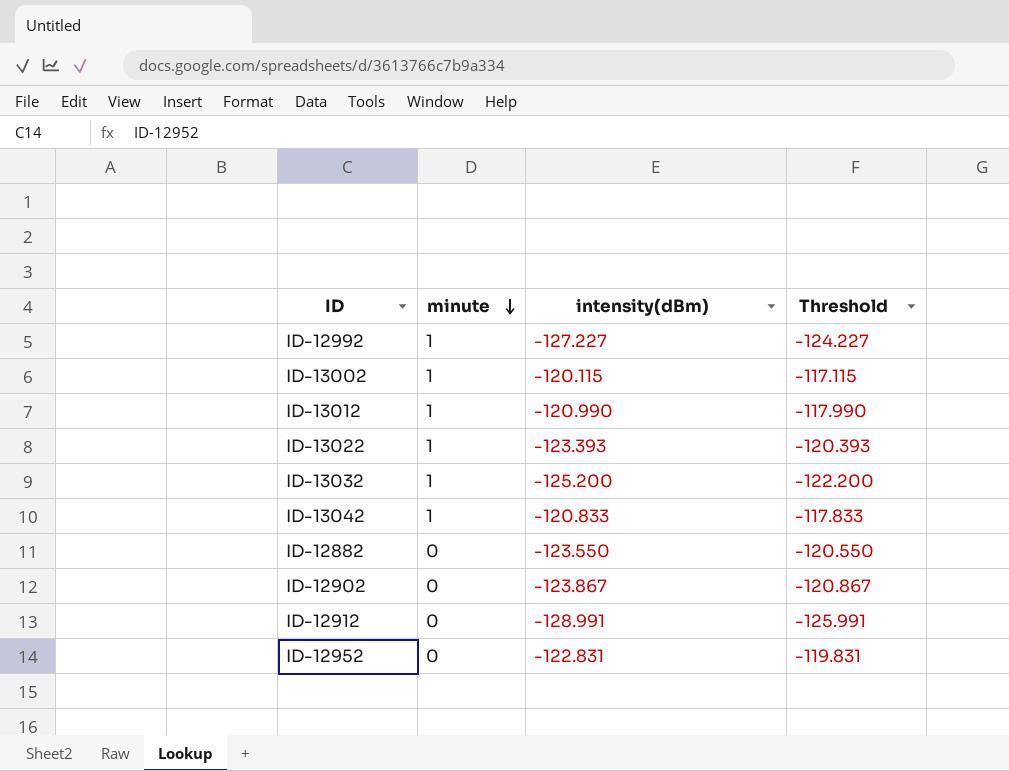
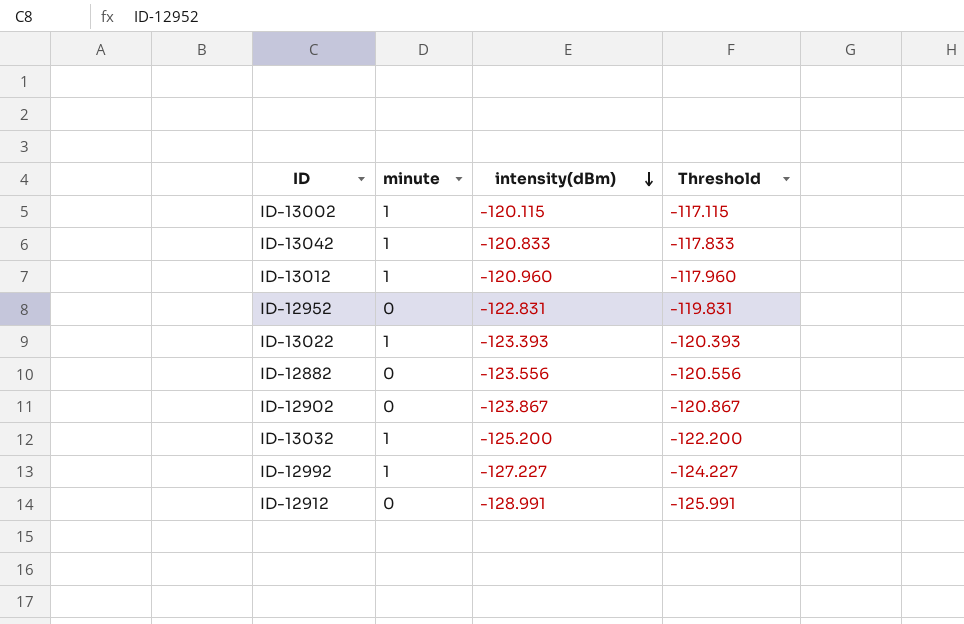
row order: minute descending -> intensity(dBm) descending
ID-13012 | intensity(dBm): -120.990 -> -120.960
ID-13012 | Threshold: -117.990 -> -117.960
ID-12882 | intensity(dBm): -123.550 -> -123.556
ID-12882 | Threshold: -120.550 -> -120.556

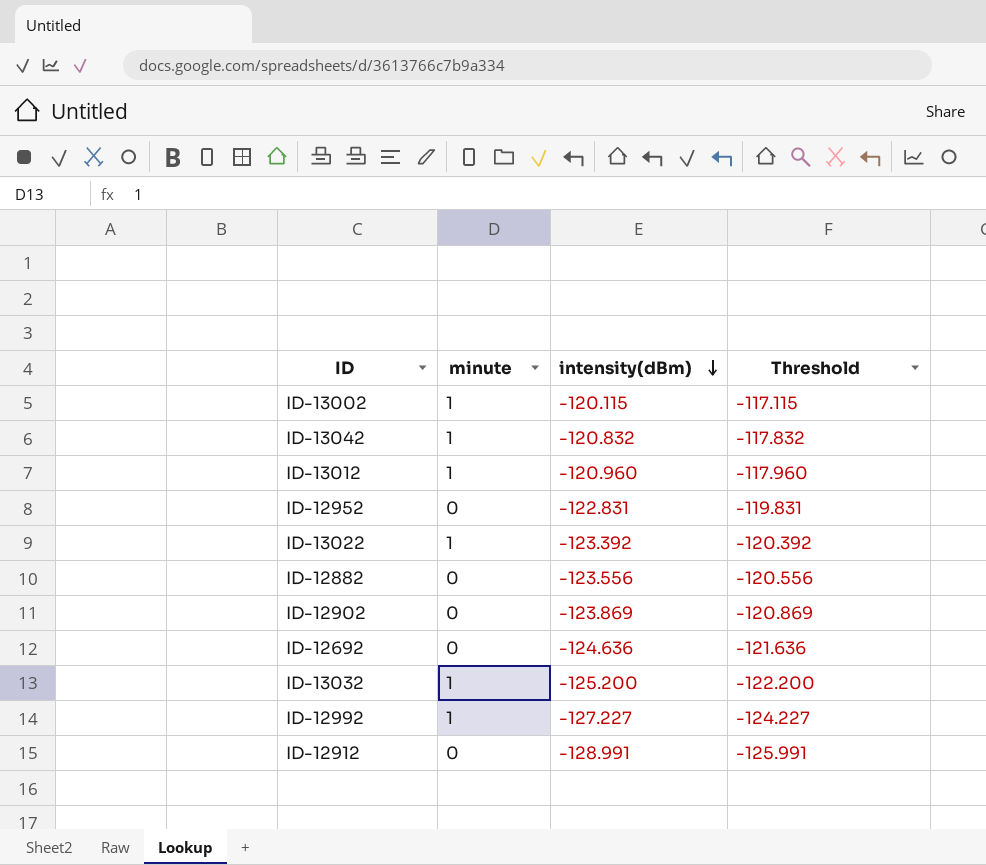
ID-13042 | intensity(dBm): -120.833 -> -120.832
ID-13042 | Threshold: -117.833 -> -117.832
ID-13022 | intensity(dBm): -123.393 -> -123.392
ID-13022 | Threshold: -120.393 -> -120.392
ID-12902 | intensity(dBm): -123.867 -> -123.869
ID-12902 | Threshold: -120.867 -> -120.869
row ID-12692: none -> 0 | -124.636 | -121.636

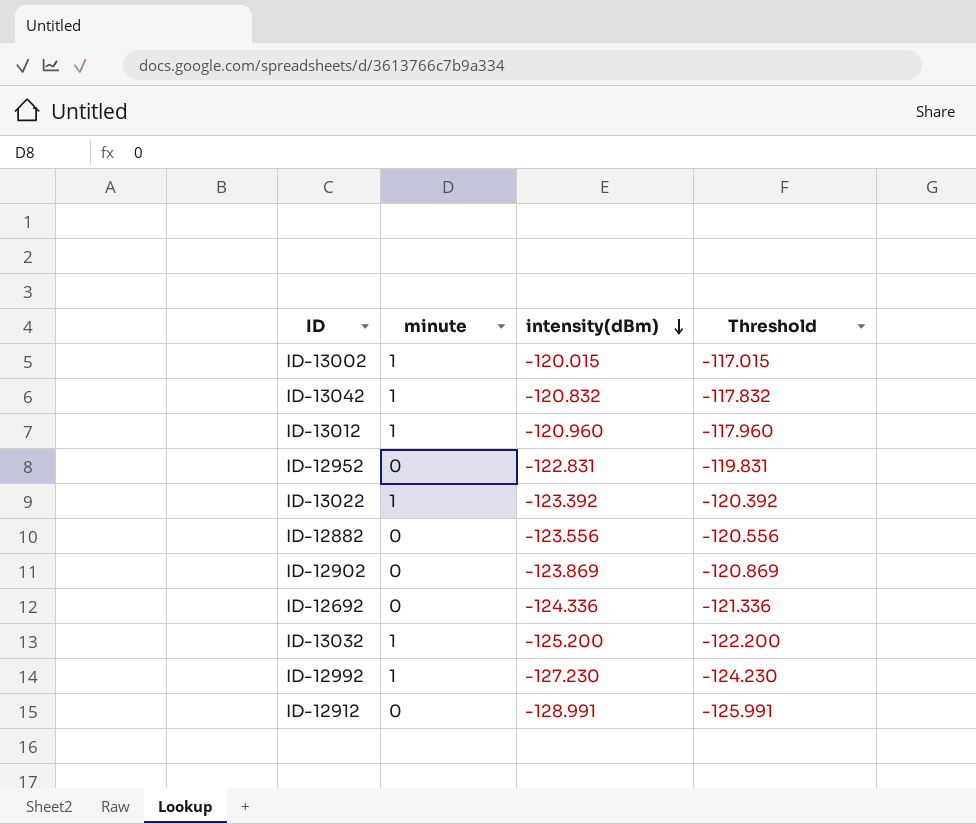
ID-13002 | intensity(dBm): -120.115 -> -120.015
ID-13002 | Threshold: -117.115 -> -117.015
ID-12692 | intensity(dBm): -124.636 -> -124.336
ID-12692 | Threshold: -121.636 -> -121.336
ID-12992 | intensity(dBm): -127.227 -> -127.230
ID-12992 | Threshold: -124.227 -> -124.230

